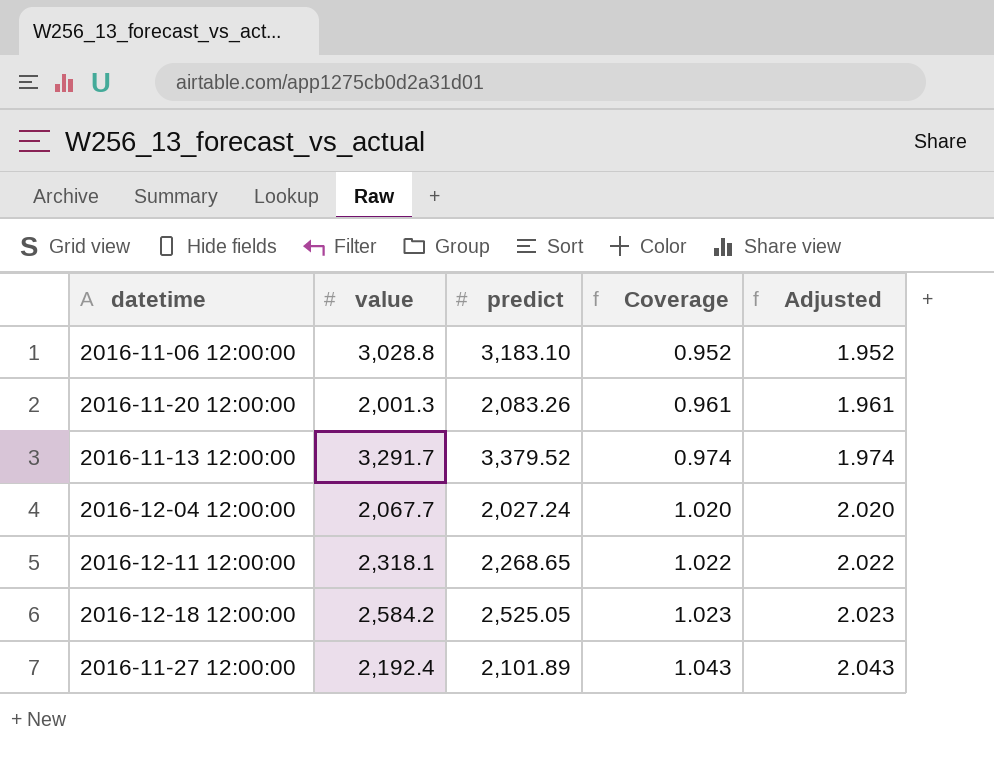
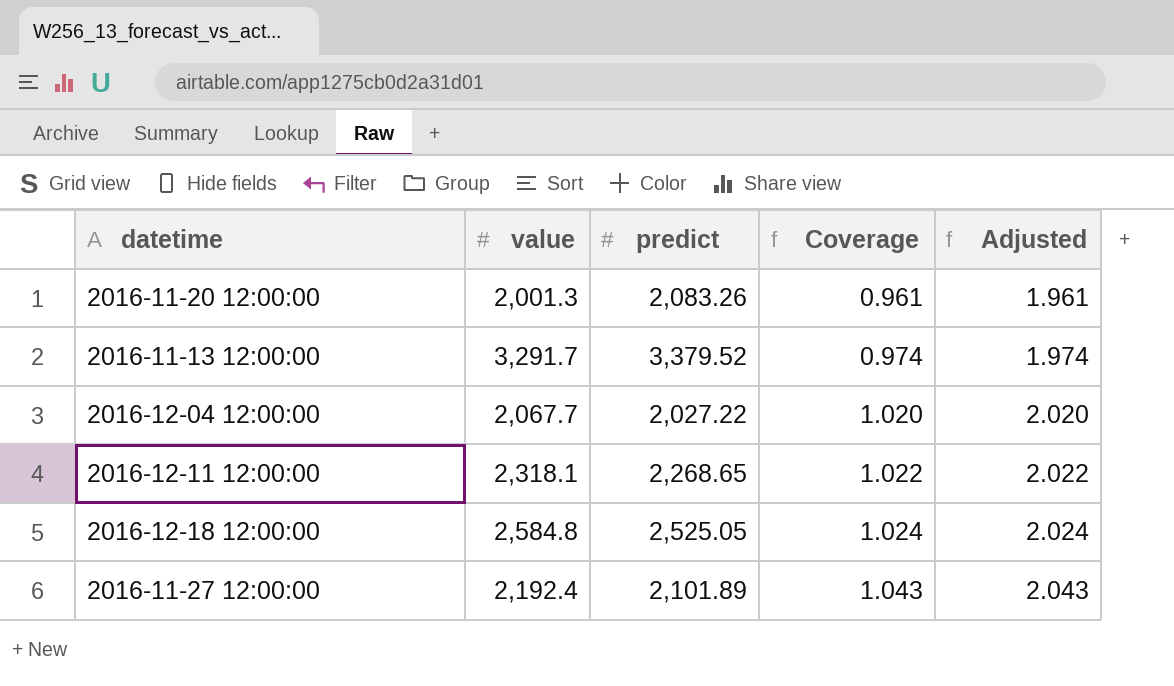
row 2016-11-06 12:00:00: 3,028.8 | 3,183.10 | 0.952 | 1.952 -> none
2016-12-04 12:00:00 | predict: 2,027.24 -> 2,027.22
2016-12-18 12:00:00 | value: 2,584.2 -> 2,584.8
2016-12-18 12:00:00 | Coverage: 1.023 -> 1.024
2016-12-18 12:00:00 | Adjusted: 2.023 -> 2.024

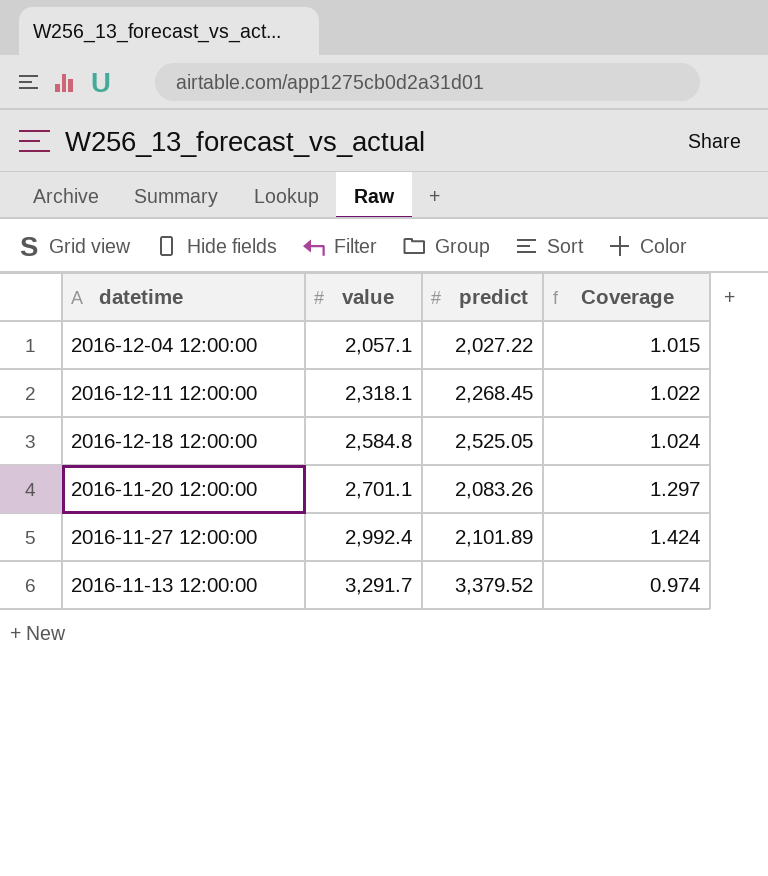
row order: Coverage ascending -> value ascending
column Adjusted | formula: [Coverage] + 1 -> none
2016-12-04 12:00:00 | value: 2,067.7 -> 2,057.1
2016-12-04 12:00:00 | Coverage: 1.020 -> 1.015
2016-12-11 12:00:00 | predict: 2,268.65 -> 2,268.45
2016-11-20 12:00:00 | value: 2,001.3 -> 2,701.1
2016-11-20 12:00:00 | Coverage: 0.961 -> 1.297
2016-11-27 12:00:00 | value: 2,192.4 -> 2,992.4
2016-11-27 12:00:00 | Coverage: 1.043 -> 1.424

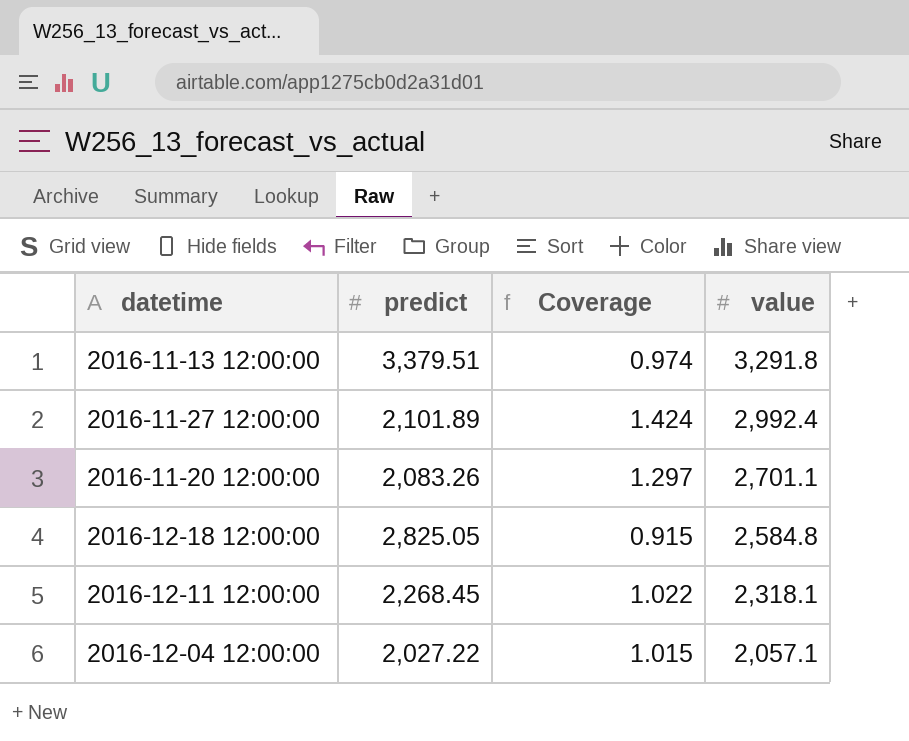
row order: value ascending -> value descending
column value | position: 2 -> 4
2016-11-13 12:00:00 | predict: 3,379.52 -> 3,379.51
2016-11-13 12:00:00 | value: 3,291.7 -> 3,291.8
2016-12-18 12:00:00 | predict: 2,525.05 -> 2,825.05
2016-12-18 12:00:00 | Coverage: 1.024 -> 0.915

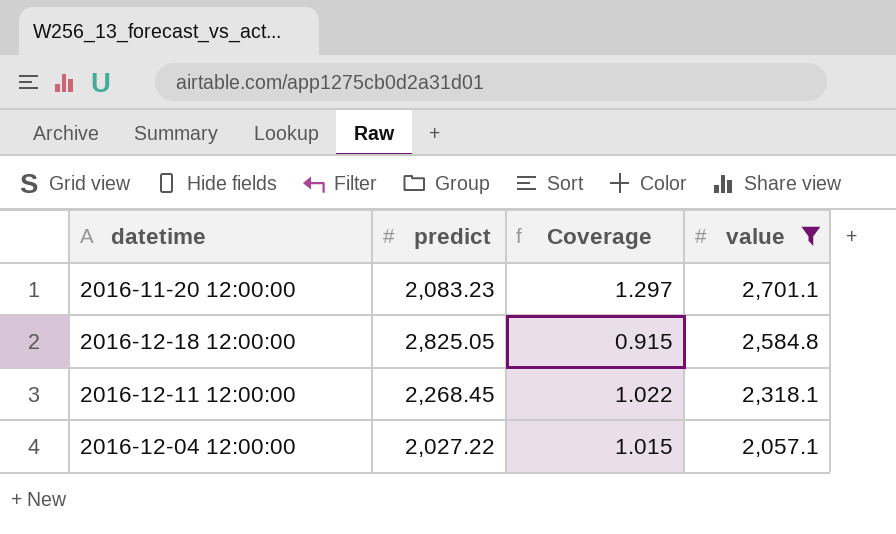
filter: none -> value <= 2,701.1
2016-11-20 12:00:00 | predict: 2,083.26 -> 2,083.23

